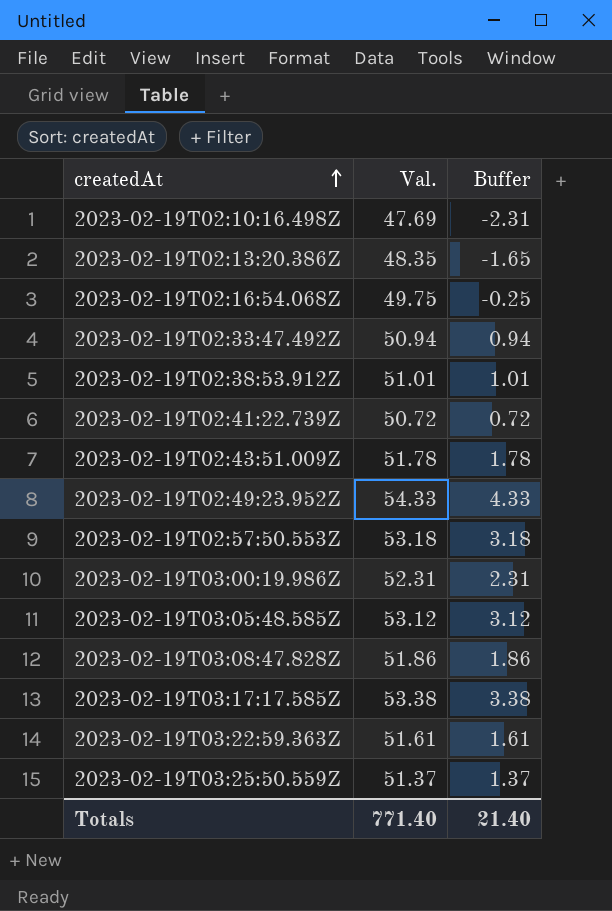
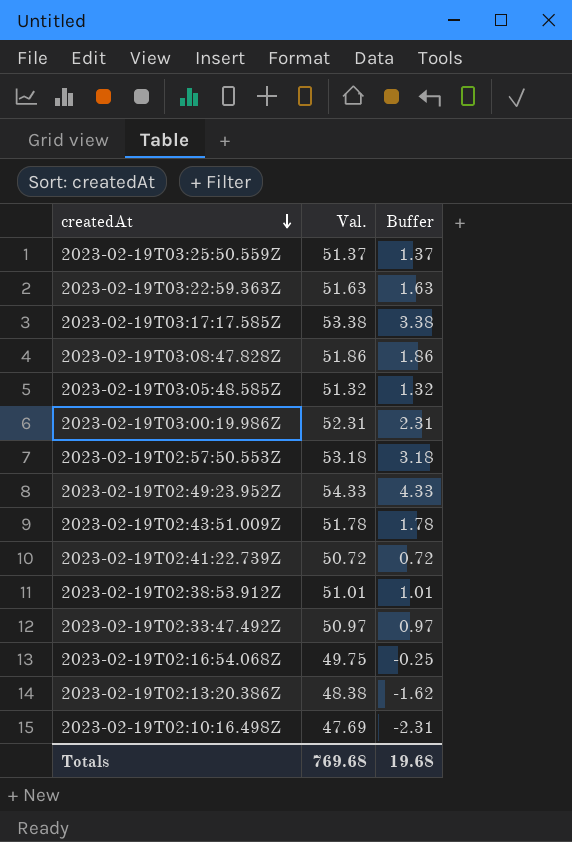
row order: createdAt ascending -> createdAt descending
2023-02-19T03:22:59.363Z | Val.: 51.61 -> 51.63
2023-02-19T03:22:59.363Z | Buffer: 1.61 -> 1.63
2023-02-19T03:05:48.585Z | Val.: 53.12 -> 51.32
2023-02-19T03:05:48.585Z | Buffer: 3.12 -> 1.32
2023-02-19T02:33:47.492Z | Val.: 50.94 -> 50.97
2023-02-19T02:33:47.492Z | Buffer: 0.94 -> 0.97
2023-02-19T02:13:20.386Z | Val.: 48.35 -> 48.38
2023-02-19T02:13:20.386Z | Buffer: -1.65 -> -1.62
Totals | Val.: 771.40 -> 769.68
Totals | Buffer: 21.40 -> 19.68

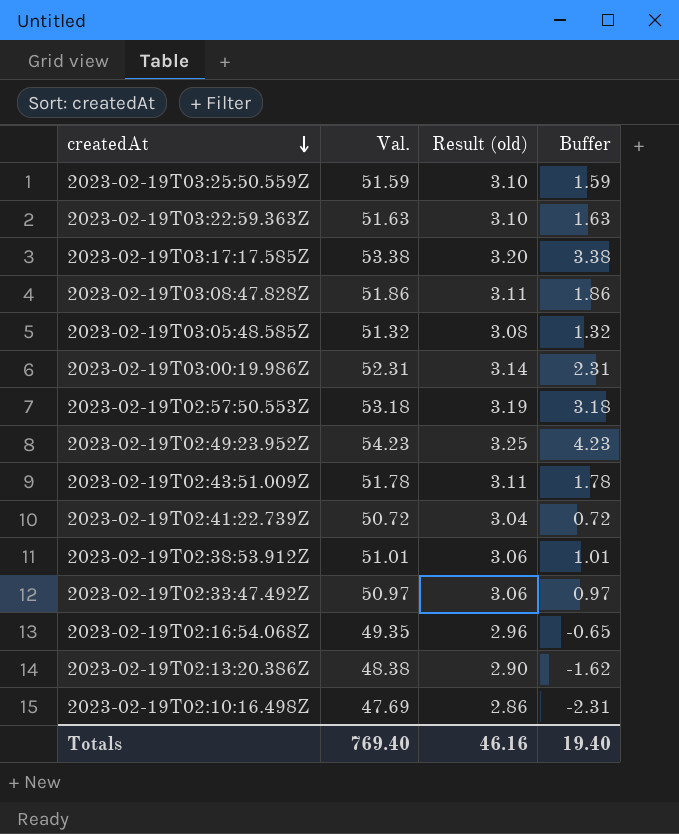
column Result (old) | formula: none -> [Val.] * 0.06
2023-02-19T03:25:50.559Z | Val.: 51.37 -> 51.59
2023-02-19T03:25:50.559Z | Buffer: 1.37 -> 1.59
2023-02-19T02:49:23.952Z | Val.: 54.33 -> 54.23
2023-02-19T02:49:23.952Z | Buffer: 4.33 -> 4.23
2023-02-19T02:16:54.068Z | Val.: 49.75 -> 49.35
2023-02-19T02:16:54.068Z | Buffer: -0.25 -> -0.65
Totals | Val.: 769.68 -> 769.40
Totals | Buffer: 19.68 -> 19.40

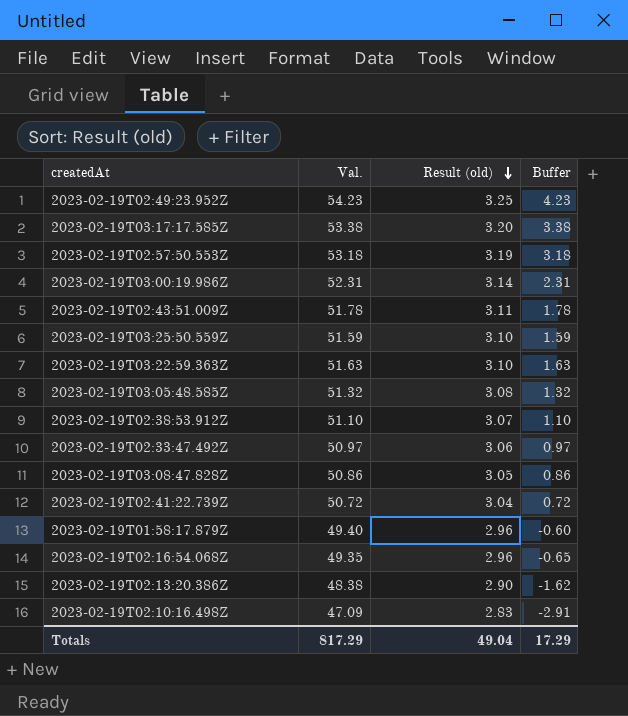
row order: createdAt descending -> Result (old) descending
2023-02-19T02:38:53.912Z | Val.: 51.01 -> 51.10
2023-02-19T02:38:53.912Z | Result (old): 3.06 -> 3.07
2023-02-19T02:38:53.912Z | Buffer: 1.01 -> 1.10
2023-02-19T03:08:47.828Z | Val.: 51.86 -> 50.86
2023-02-19T03:08:47.828Z | Result (old): 3.11 -> 3.05
2023-02-19T03:08:47.828Z | Buffer: 1.86 -> 0.86
row 2023-02-19T01:58:17.879Z: none -> 49.40 | 2.96 | -0.60
2023-02-19T02:10:16.498Z | Val.: 47.69 -> 47.09
2023-02-19T02:10:16.498Z | Result (old): 2.86 -> 2.83
2023-02-19T02:10:16.498Z | Buffer: -2.31 -> -2.91
Totals | Val.: 769.40 -> 817.29
Totals | Result (old): 46.16 -> 49.04
Totals | Buffer: 19.40 -> 17.29

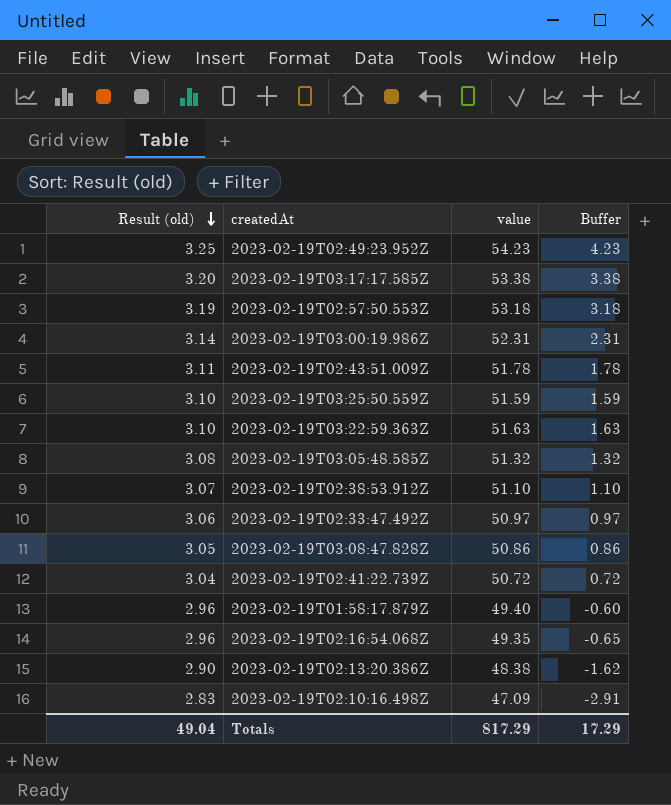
column Result (old) | position: 3 -> 1
column name: Val. -> value

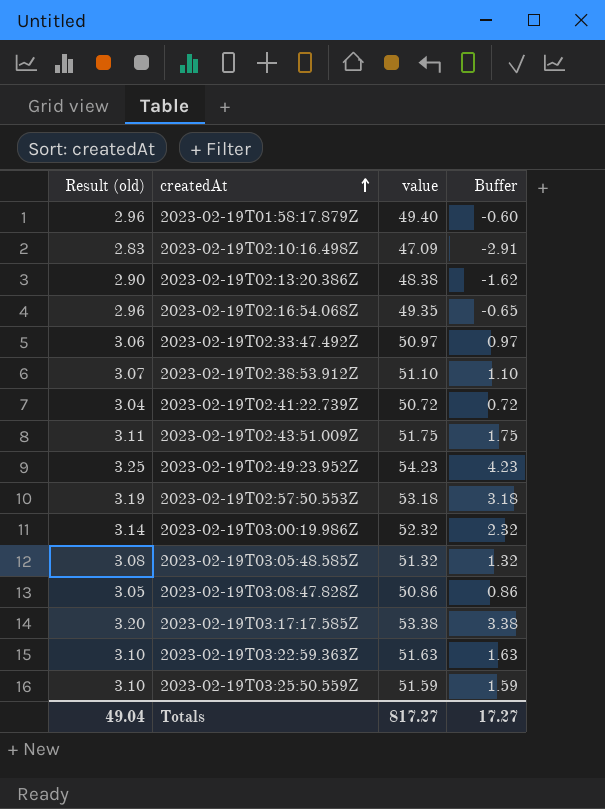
row order: Result (old) descending -> createdAt ascending
2023-02-19T02:43:51.009Z | value: 51.78 -> 51.75
2023-02-19T02:43:51.009Z | Buffer: 1.78 -> 1.75
2023-02-19T03:00:19.986Z | value: 52.31 -> 52.32
2023-02-19T03:00:19.986Z | Buffer: 2.31 -> 2.32
Totals | value: 817.29 -> 817.27
Totals | Buffer: 17.29 -> 17.27

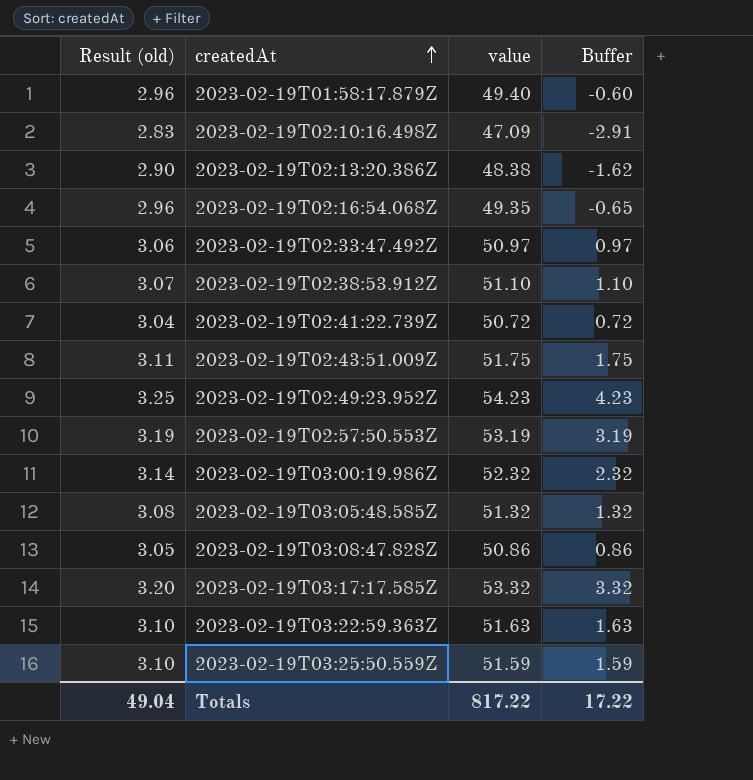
2023-02-19T02:57:50.553Z | value: 53.18 -> 53.19
2023-02-19T02:57:50.553Z | Buffer: 3.18 -> 3.19
2023-02-19T03:17:17.585Z | value: 53.38 -> 53.32
2023-02-19T03:17:17.585Z | Buffer: 3.38 -> 3.32
Totals | value: 817.27 -> 817.22
Totals | Buffer: 17.27 -> 17.22

